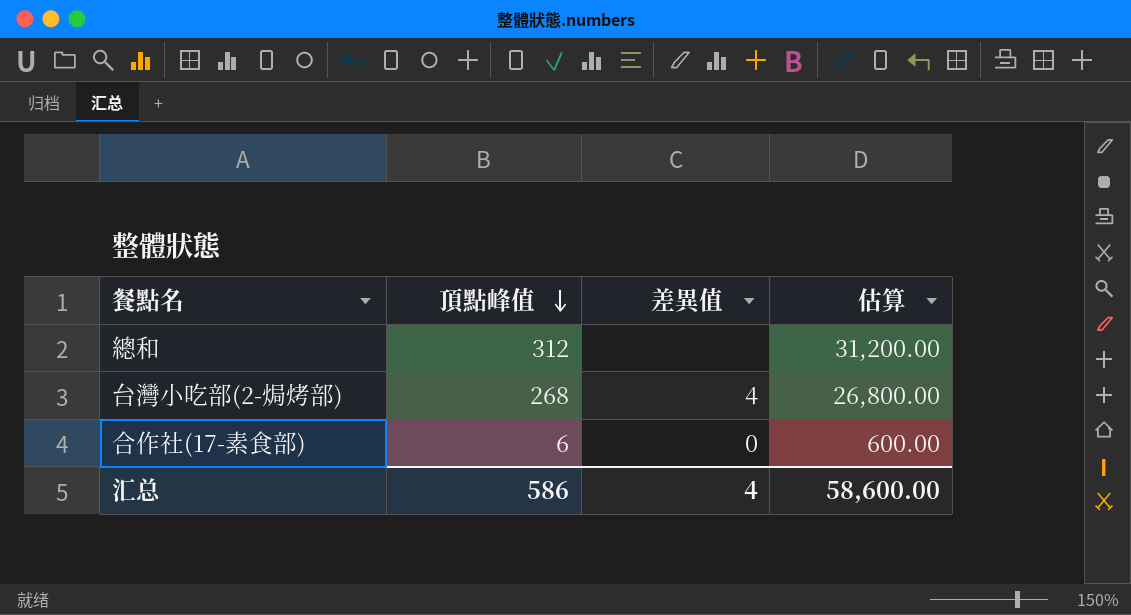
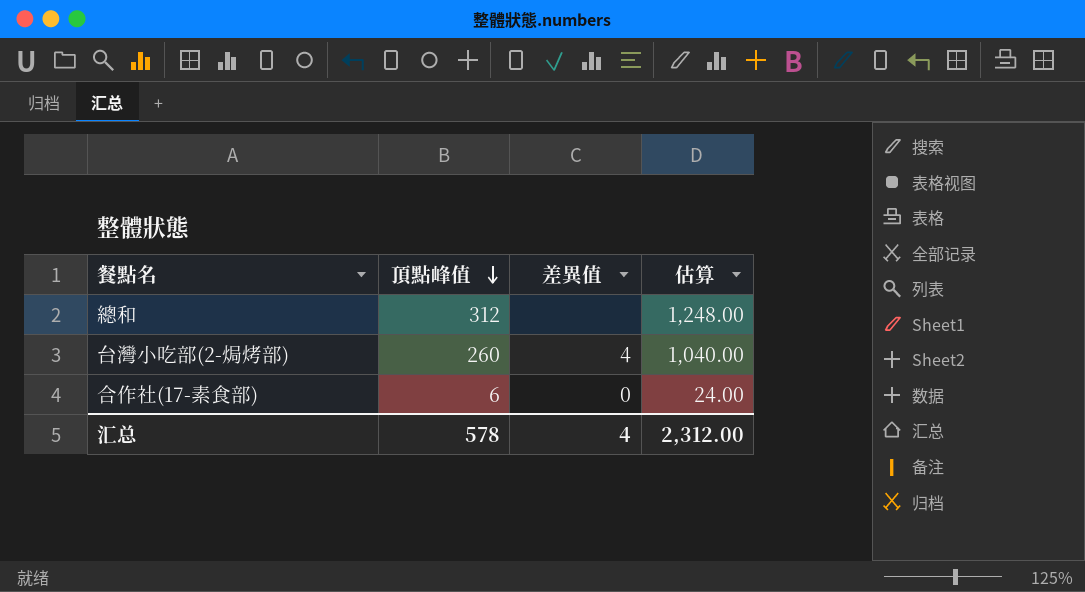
column 估算 | formula: [頂點峰值] * 100 -> [頂點峰值] * 4
台灣小吃部(2-焗烤部) | 頂點峰值: 268 -> 260
汇总 | 頂點峰值: 586 -> 578
汇总 | 估算: 58,600.00 -> 2,312.00

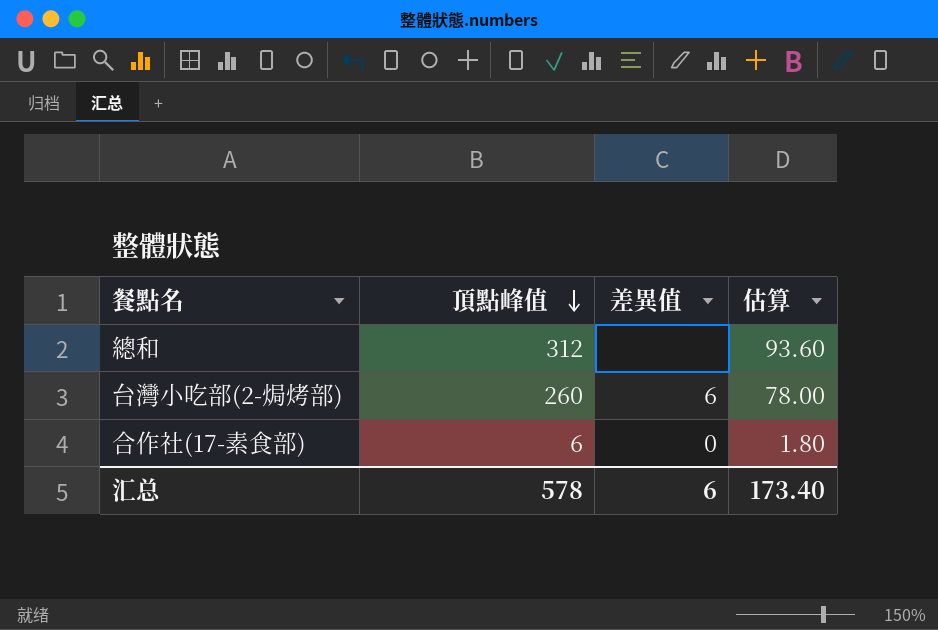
column 估算 | formula: [頂點峰值] * 4 -> [頂點峰值] * 0.3
台灣小吃部(2-焗烤部) | 差異值: 4 -> 6
汇总 | 差異值: 4 -> 6
汇总 | 估算: 2,312.00 -> 173.40

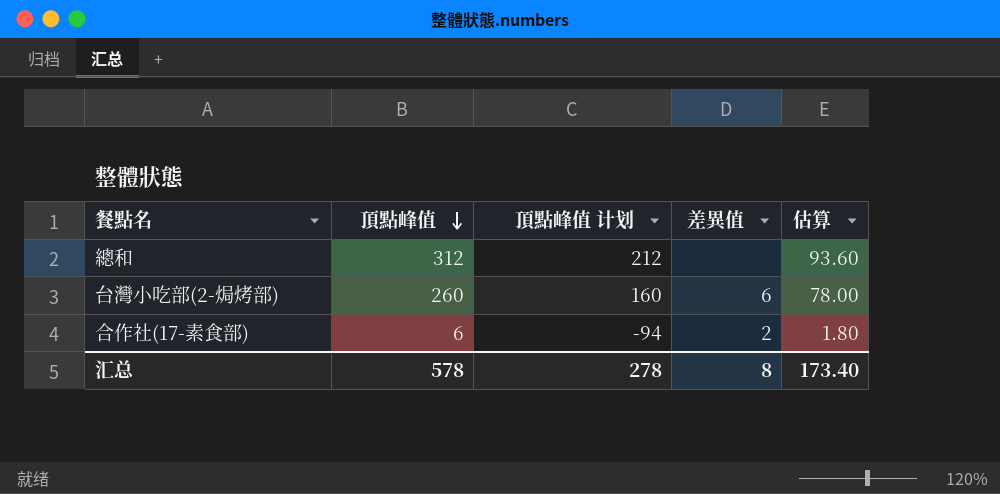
column 頂點峰值 计划 | formula: none -> [頂點峰值] - 100
合作社(17-素食部) | 差異值: 0 -> 2
汇总 | 差異值: 6 -> 8

